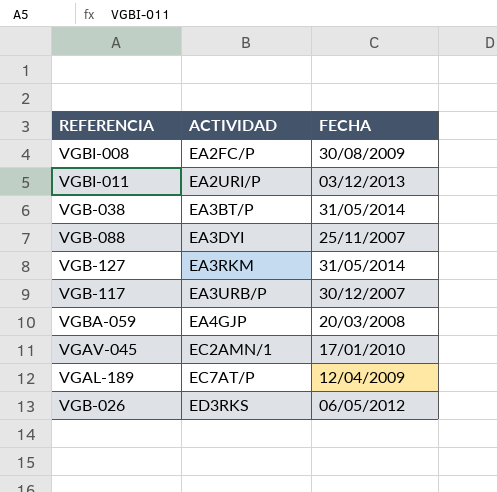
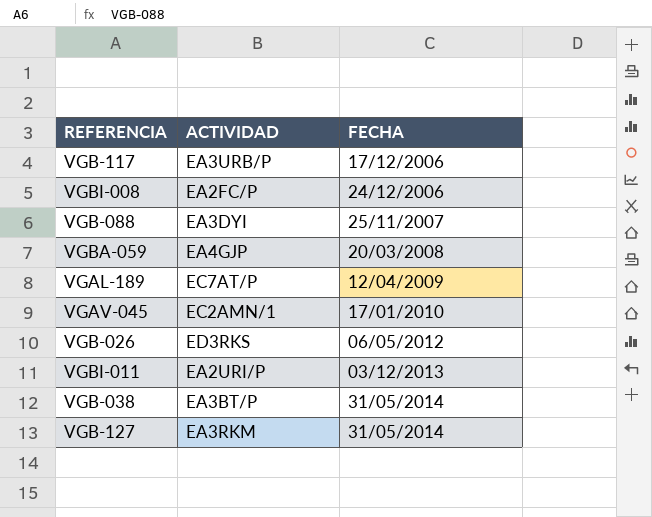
row order: ACTIVIDAD ascending -> FECHA ascending
VGB-117 | FECHA: 30/12/2007 -> 17/12/2006
VGBI-008 | FECHA: 30/08/2009 -> 24/12/2006

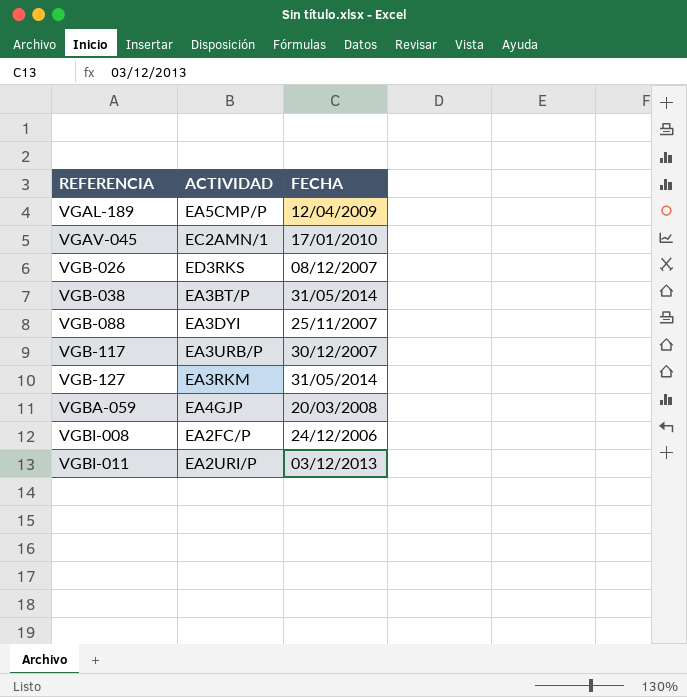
row order: FECHA ascending -> REFERENCIA ascending
VGAL-189 | ACTIVIDAD: EC7AT/P -> EA5CMP/P
VGB-026 | FECHA: 06/05/2012 -> 08/12/2007
VGB-117 | FECHA: 17/12/2006 -> 30/12/2007

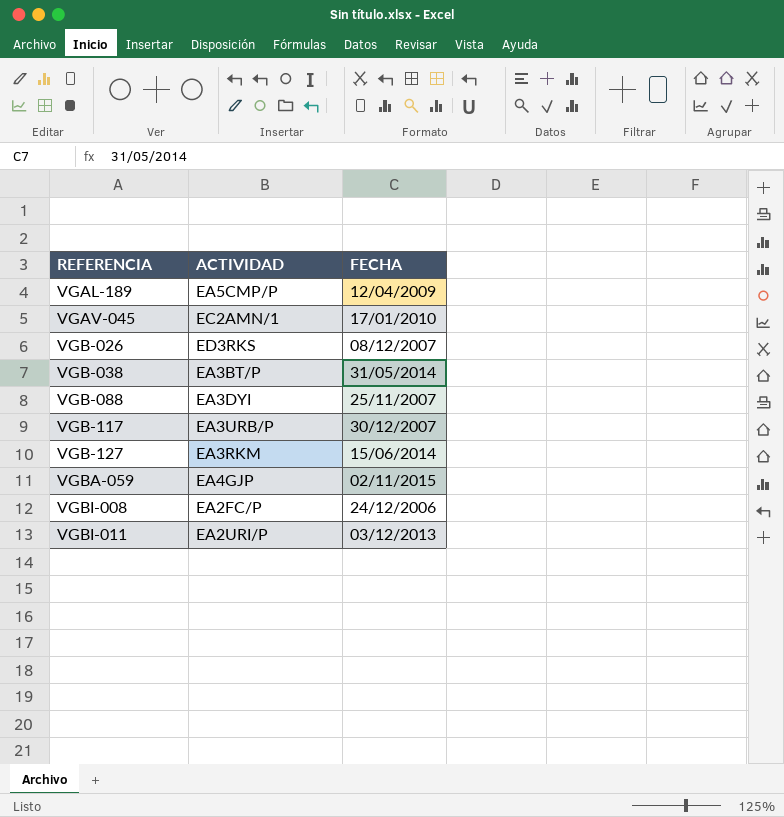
VGB-127 | FECHA: 31/05/2014 -> 15/06/2014
VGBA-059 | FECHA: 20/03/2008 -> 02/11/2015

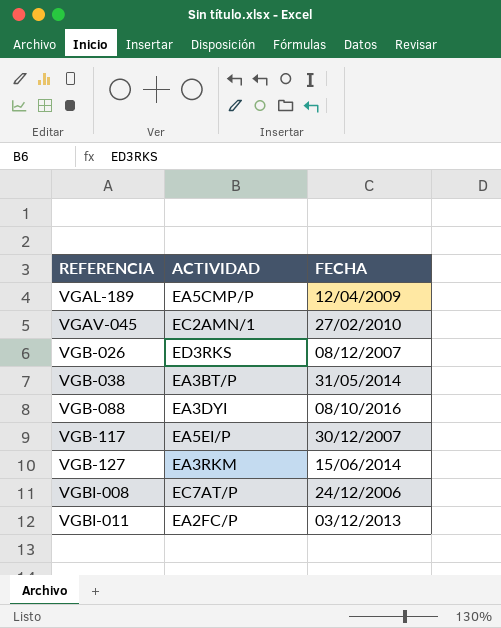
row VGBA-059: EA4GJP | 02/11/2015 -> none
VGAV-045 | FECHA: 17/01/2010 -> 27/02/2010
VGB-088 | FECHA: 25/11/2007 -> 08/10/2016
VGB-117 | ACTIVIDAD: EA3URB/P -> EA5EI/P
VGBI-008 | ACTIVIDAD: EA2FC/P -> EC7AT/P
VGBI-011 | ACTIVIDAD: EA2URI/P -> EA2FC/P

